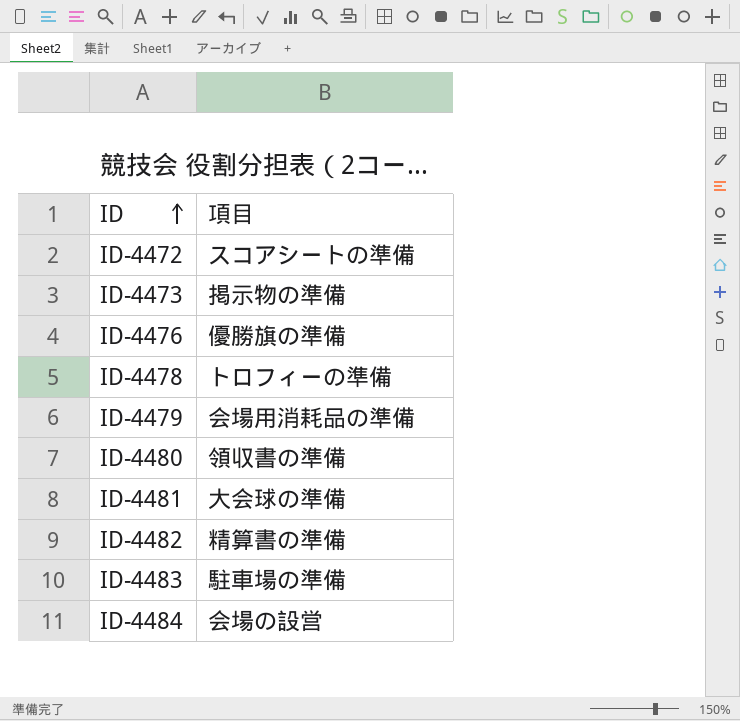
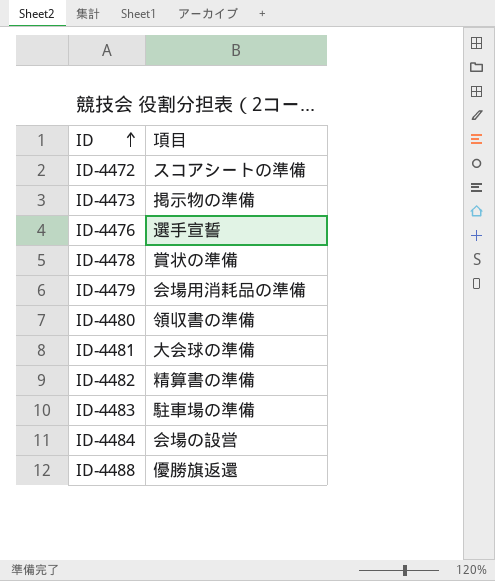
ID-4476 | 項目: 優勝旗の準備 -> 選手宣誓
ID-4478 | 項目: トロフィーの準備 -> 賞状の準備
row ID-4488: none -> 優勝旗返還

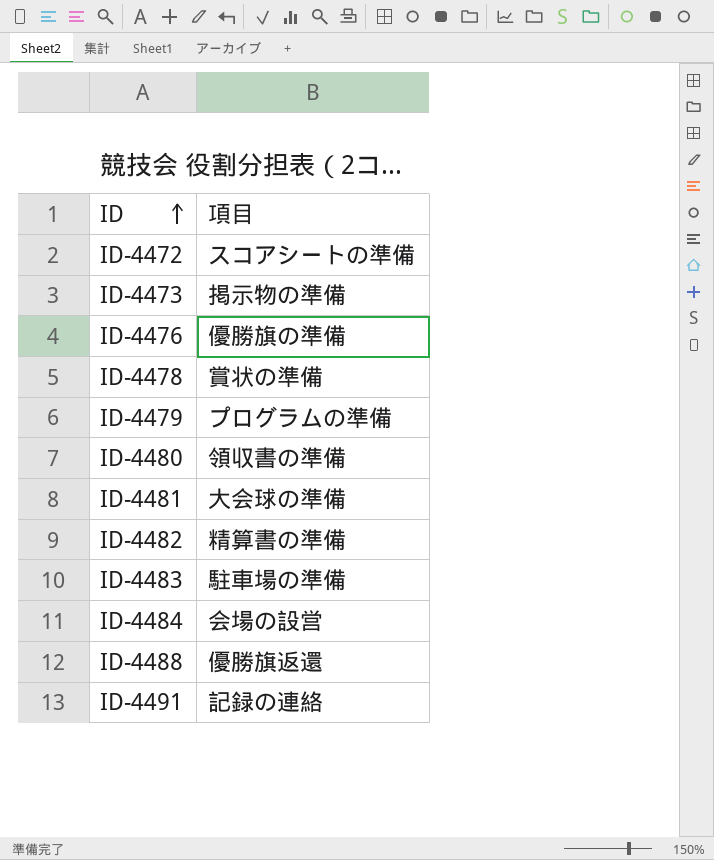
ID-4476 | 項目: 選手宣誓 -> 優勝旗の準備
ID-4479 | 項目: 会場用消耗品の準備 -> プログラムの準備
row ID-4491: none -> 記録の連絡

